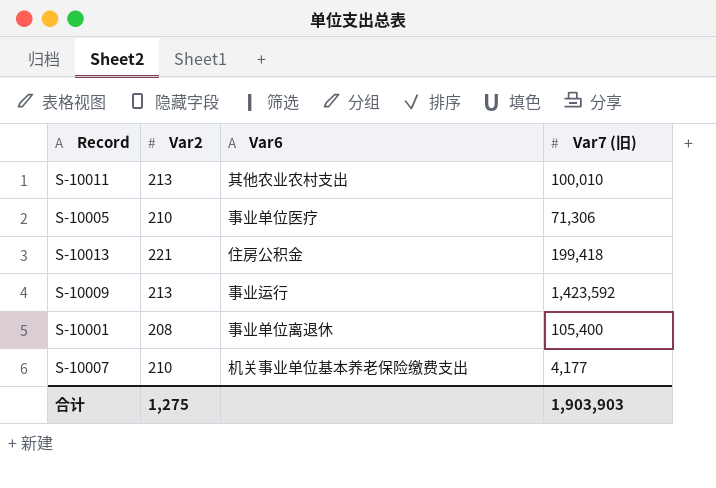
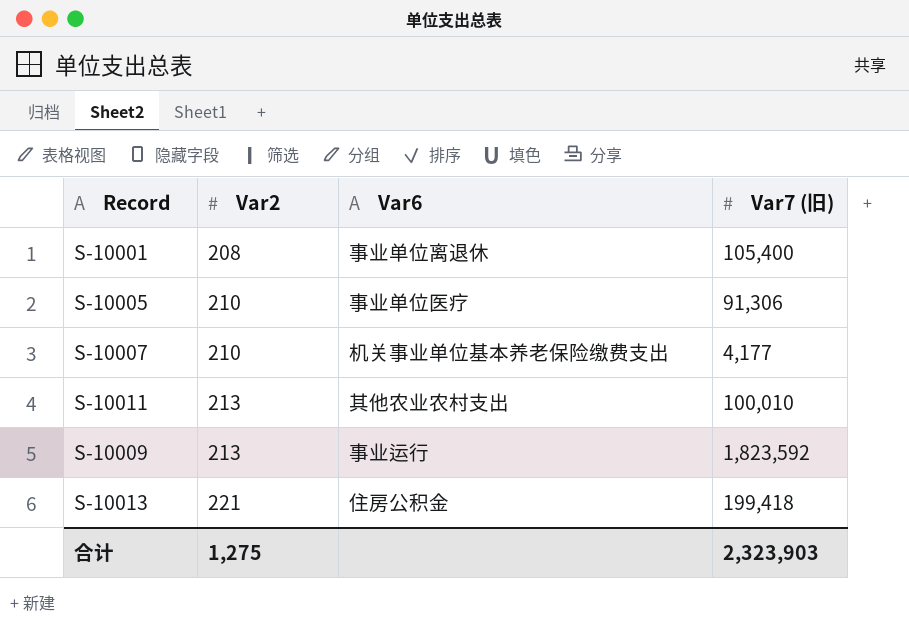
row order: none -> Var2 ascending
S-10005 | Var7 (旧): 71,306 -> 91,306
S-10009 | Var7 (旧): 1,423,592 -> 1,823,592
合计 | Var7 (旧): 1,903,903 -> 2,323,903

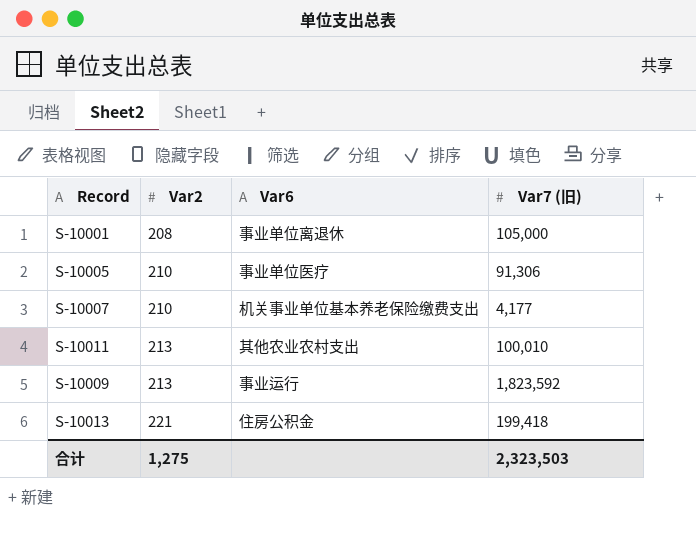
S-10001 | Var7 (旧): 105,400 -> 105,000
合计 | Var7 (旧): 2,323,903 -> 2,323,503

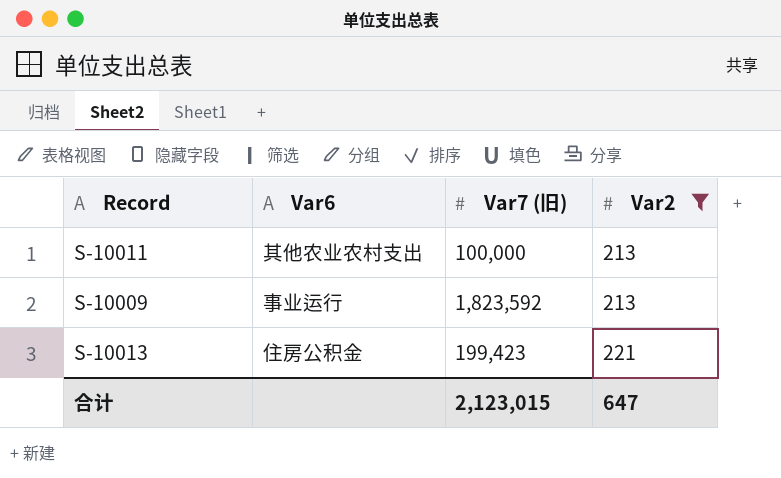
filter: none -> Var2 >= 213
column Var2 | position: 2 -> 4
S-10011 | Var7 (旧): 100,010 -> 100,000
S-10013 | Var7 (旧): 199,418 -> 199,423
合计 | Var7 (旧): 2,323,503 -> 2,123,015
合计 | Var2: 1,275 -> 647

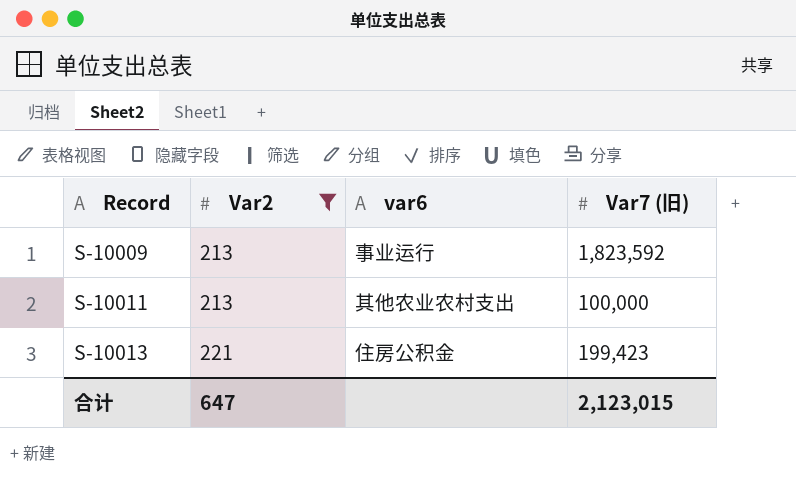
row order: Var2 ascending -> Record ascending
column Var2 | position: 4 -> 2
column name: Var6 -> var6

